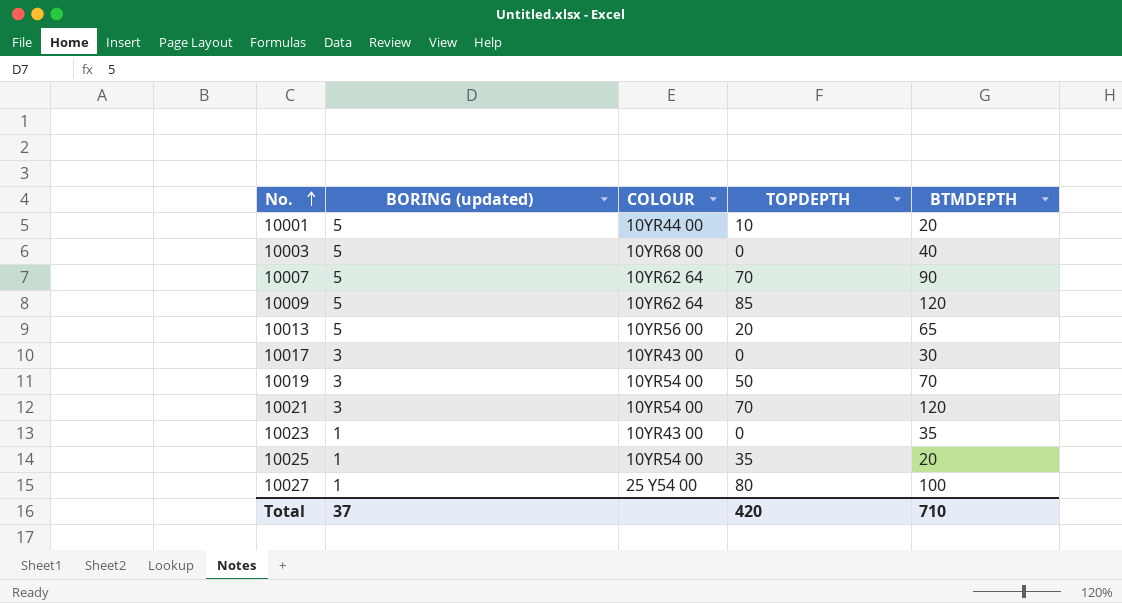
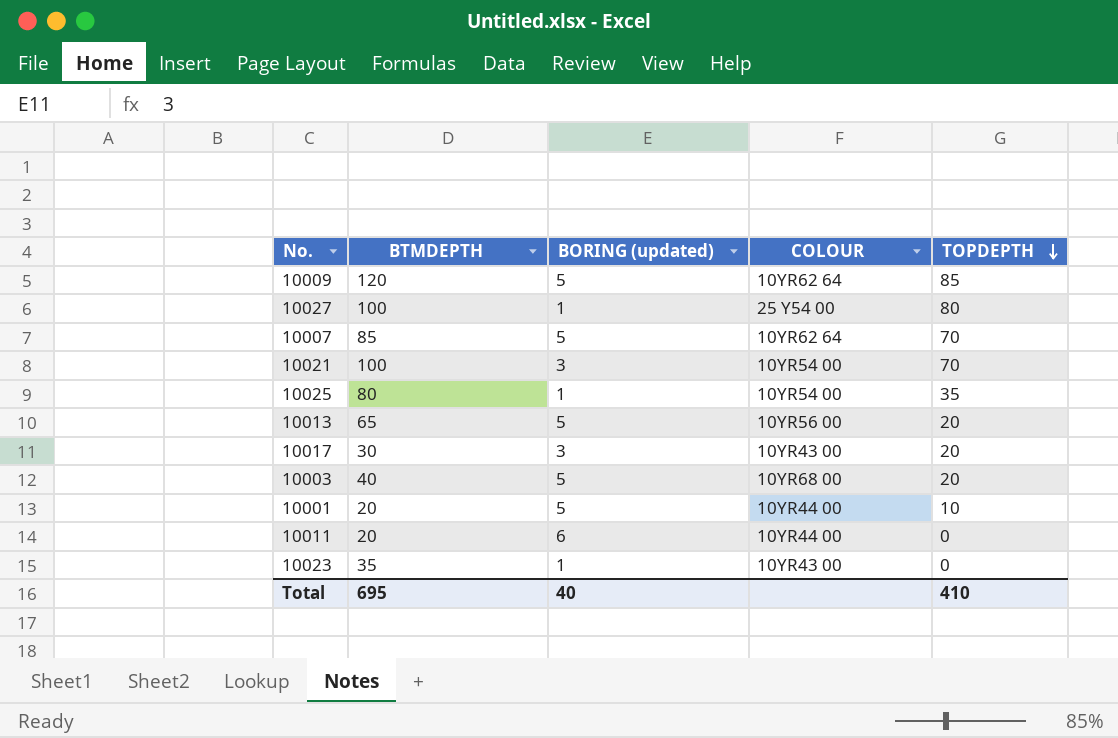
row order: No. ascending -> TOPDEPTH descending
column BTMDEPTH | position: 5 -> 2
row 10019: 3 | 10YR54 00 | 50 | 70 -> none
10007 | BTMDEPTH: 90 -> 85
10021 | BTMDEPTH: 120 -> 100
10025 | BTMDEPTH: 20 -> 80
10017 | TOPDEPTH: 0 -> 20
10003 | TOPDEPTH: 0 -> 20
row 10011: none -> 20 | 6 | 10YR44 00 | 0
Total | BTMDEPTH: 710 -> 695
Total | BORING (updated): 37 -> 40
Total | TOPDEPTH: 420 -> 410

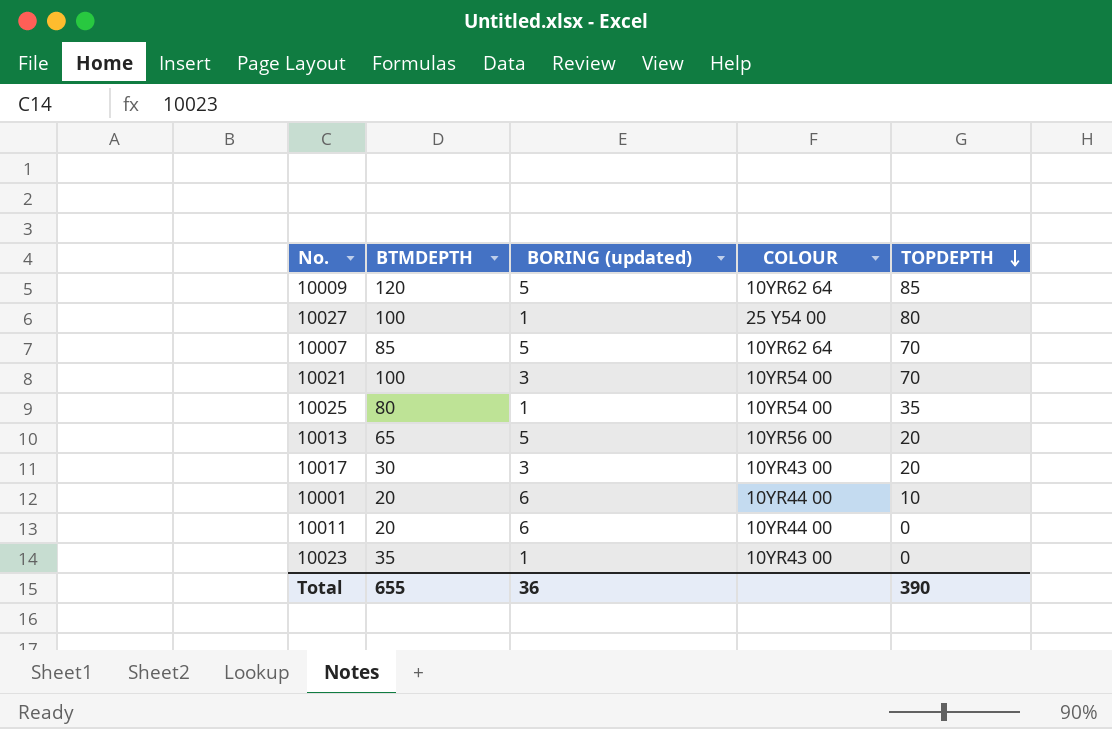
row 10003: 40 | 5 | 10YR68 00 | 20 -> none
10001 | BORING (updated): 5 -> 6
Total | BTMDEPTH: 695 -> 655
Total | BORING (updated): 40 -> 36
Total | TOPDEPTH: 410 -> 390

